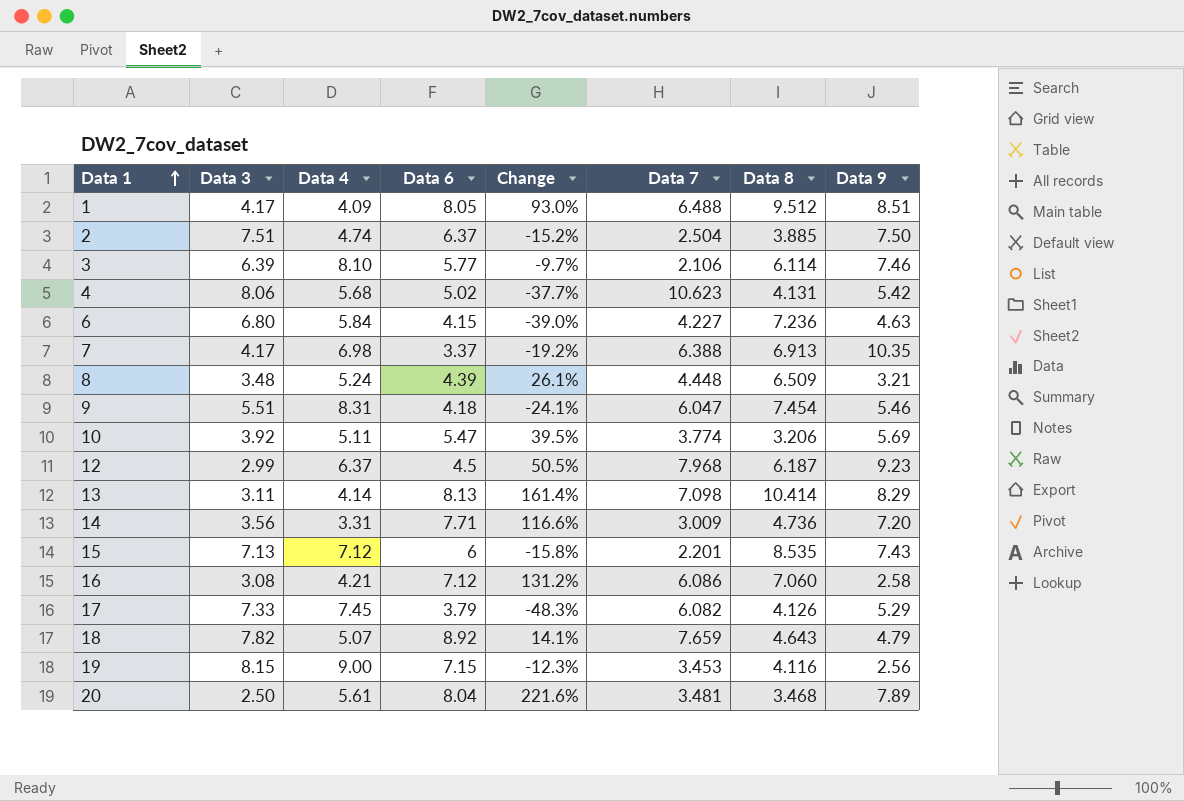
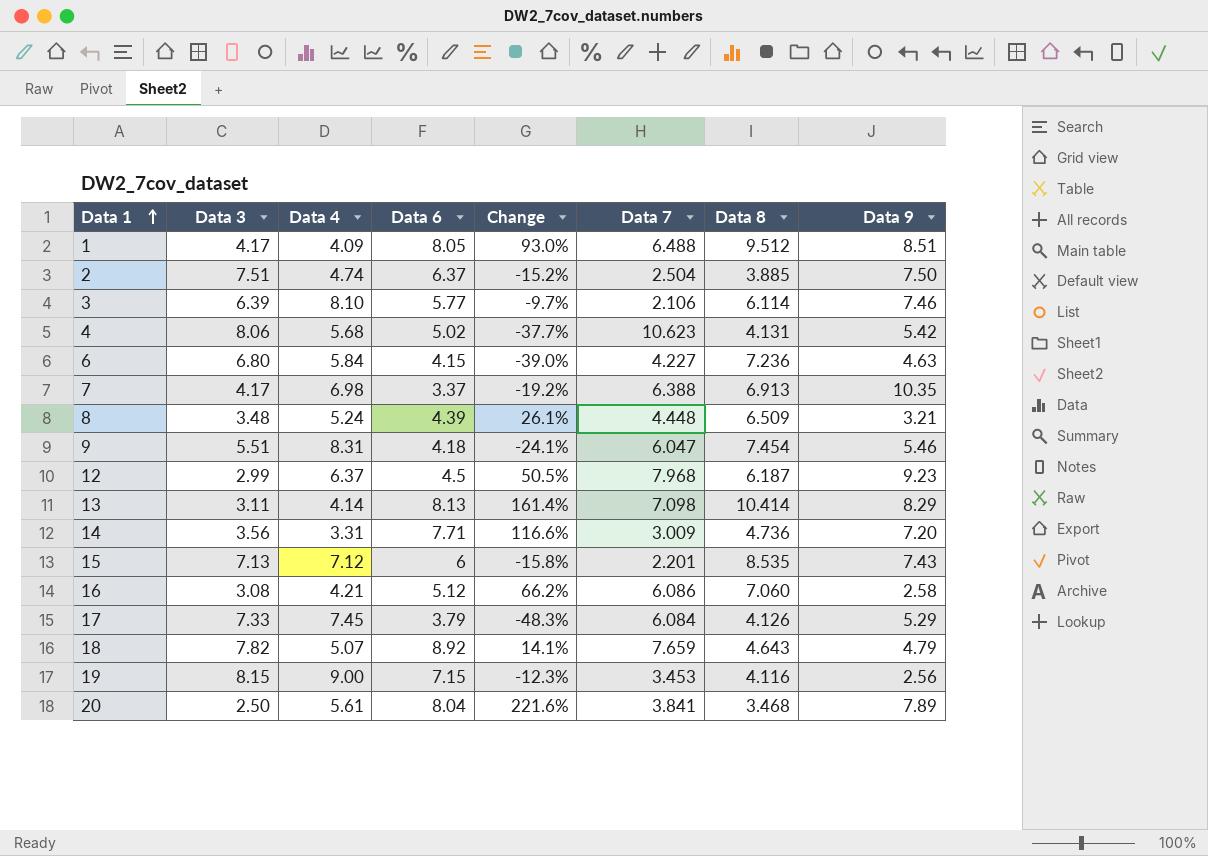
row 10: 3.92 | 5.11 | 5.47 | 39.5% | 3.774 | 3.206 | 5.69 -> none
16 | Data 6: 7.12 -> 5.12
16 | Change: 131.2% -> 66.2%
17 | Data 7: 6.082 -> 6.084
20 | Data 7: 3.481 -> 3.841

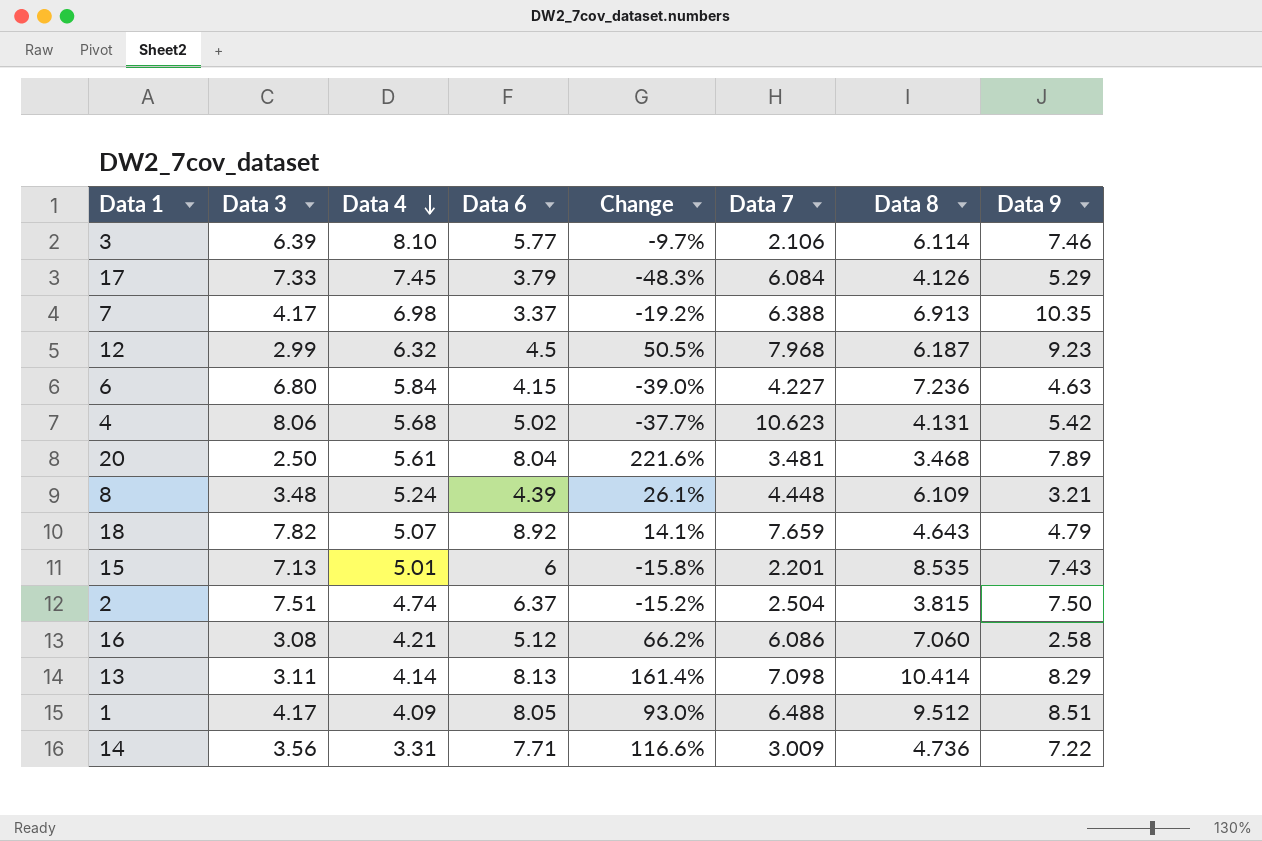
row order: Data 1 ascending -> Data 4 descending
row 9: 5.51 | 8.31 | 4.18 | -24.1% | 6.047 | 7.454 | 5.46 -> none
row 19: 8.15 | 9.00 | 7.15 | -12.3% | 3.453 | 4.116 | 2.56 -> none
12 | Data 4: 6.37 -> 6.32
20 | Data 7: 3.841 -> 3.481
8 | Data 8: 6.509 -> 6.109
15 | Data 4: 7.12 -> 5.01
2 | Data 8: 3.885 -> 3.815
14 | Data 9: 7.20 -> 7.22

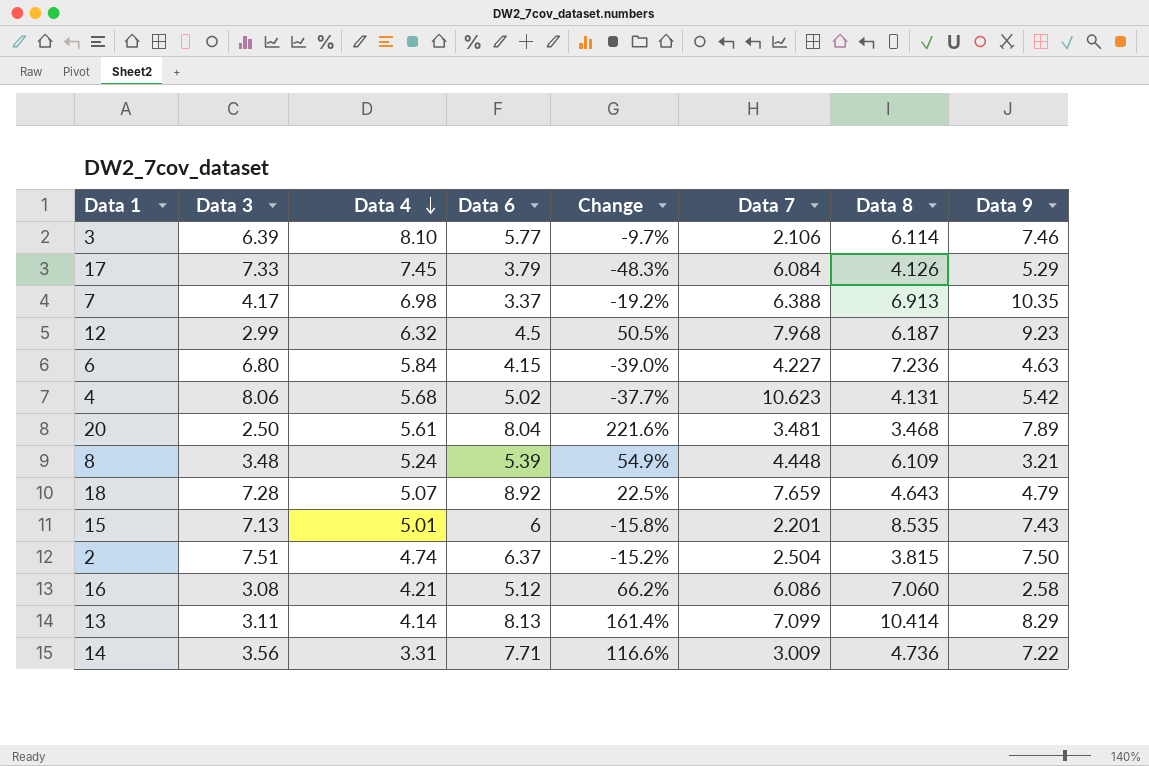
row 1: 4.17 | 4.09 | 8.05 | 93.0% | 6.488 | 9.512 | 8.51 -> none
8 | Data 6: 4.39 -> 5.39
8 | Change: 26.1% -> 54.9%
18 | Data 3: 7.82 -> 7.28
18 | Change: 14.1% -> 22.5%
13 | Data 7: 7.098 -> 7.099

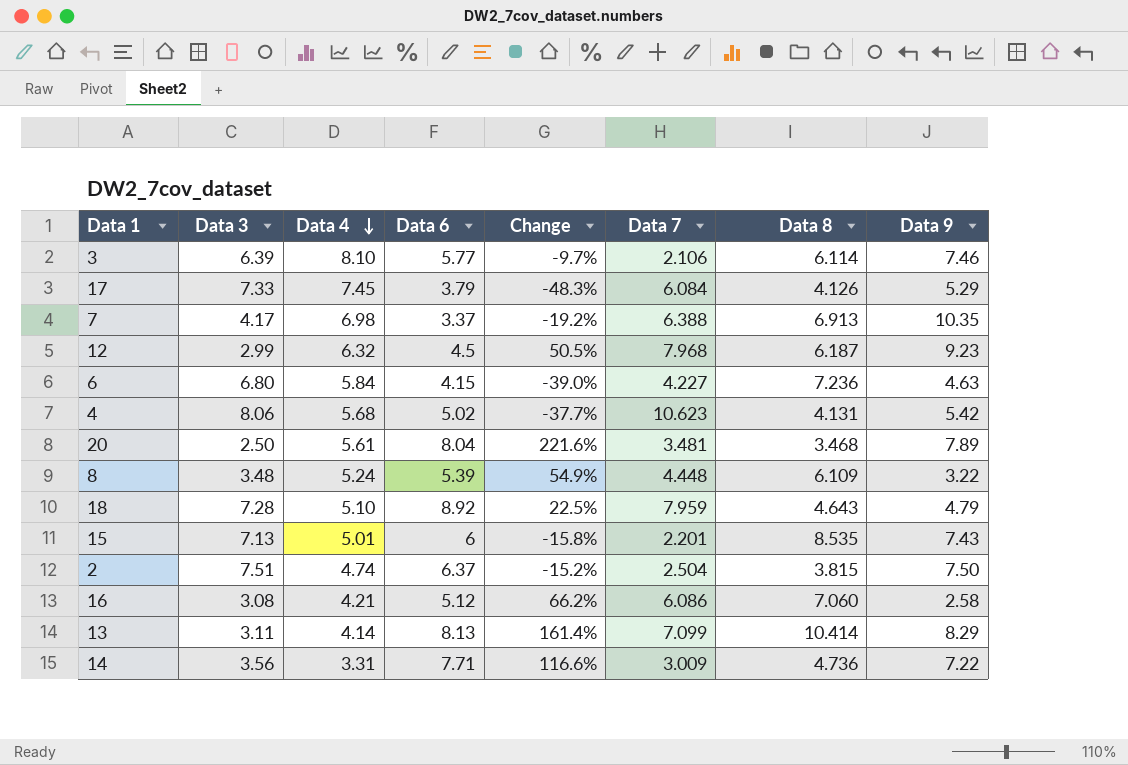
8 | Data 9: 3.21 -> 3.22
18 | Data 4: 5.07 -> 5.10
18 | Data 7: 7.659 -> 7.959

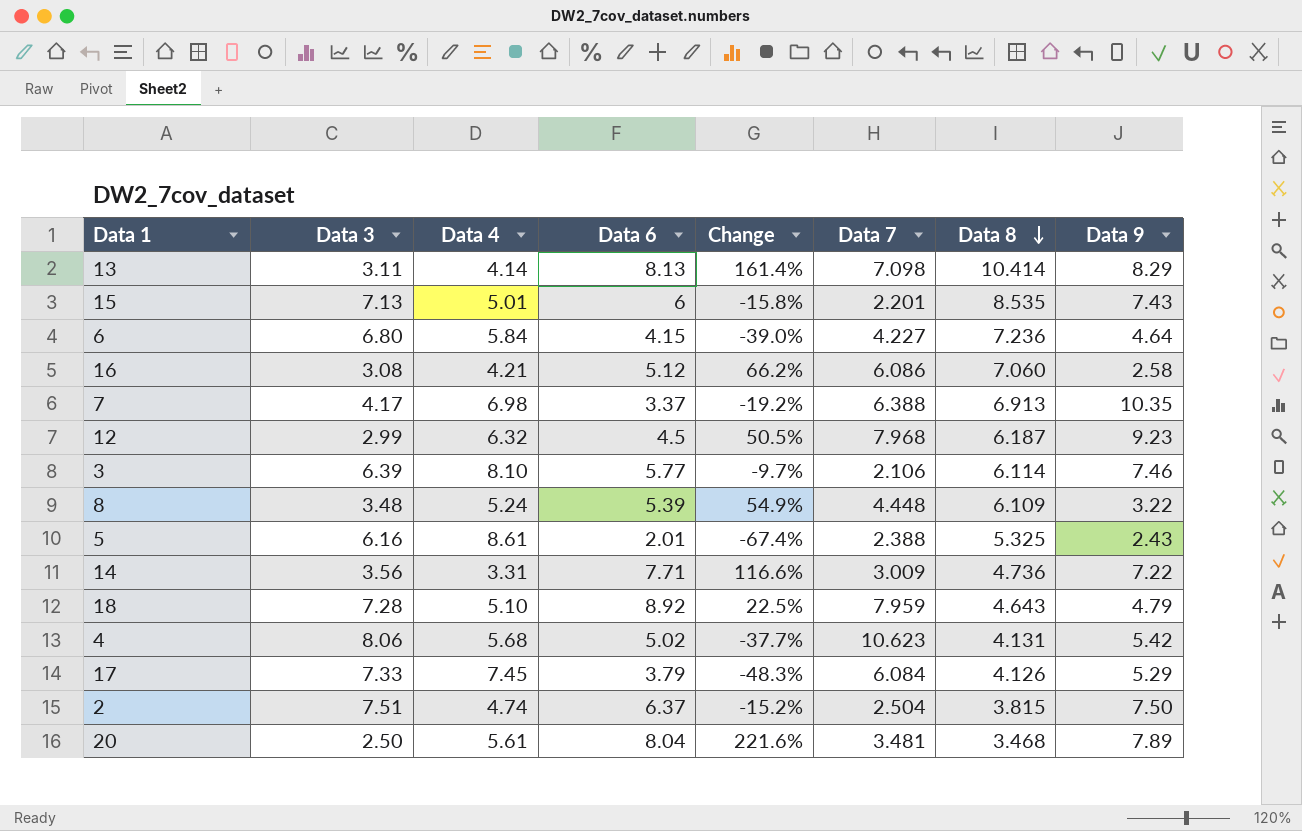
row order: Data 4 descending -> Data 8 descending
13 | Data 7: 7.099 -> 7.098
6 | Data 9: 4.63 -> 4.64
row 5: none -> 6.16 | 8.61 | 2.01 | -67.4% | 2.388 | 5.325 | 2.43

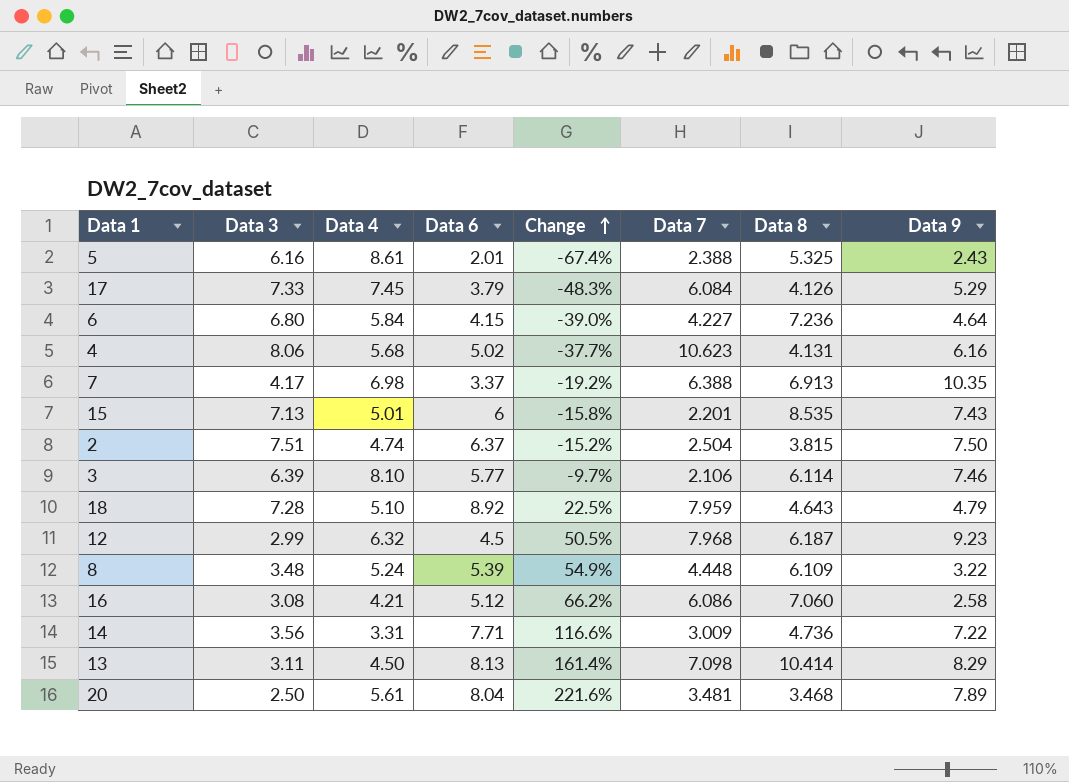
row order: Data 8 descending -> Change ascending
4 | Data 9: 5.42 -> 6.16
13 | Data 4: 4.14 -> 4.50

